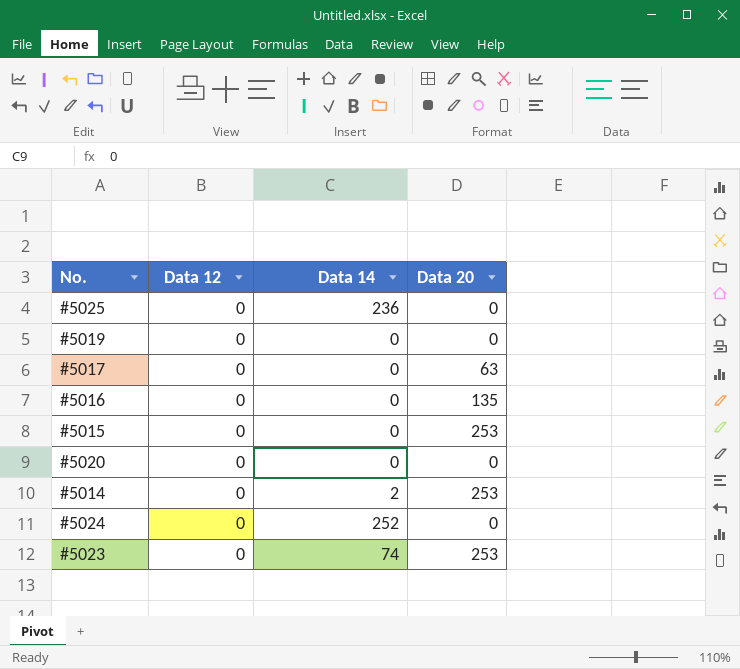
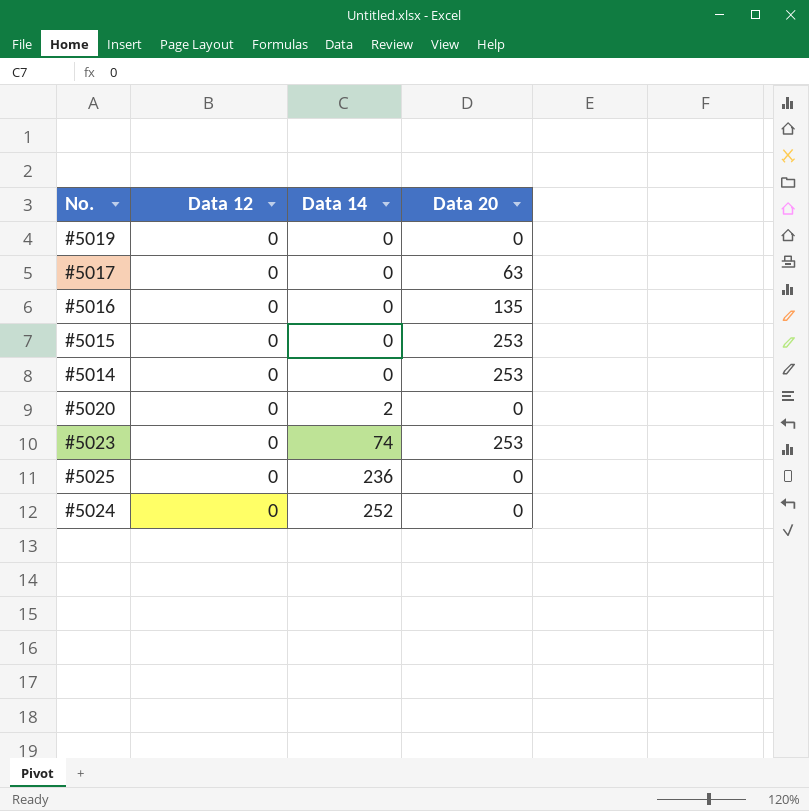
row order: none -> Data 14 ascending
#5014 | Data 14: 2 -> 0
#5020 | Data 14: 0 -> 2

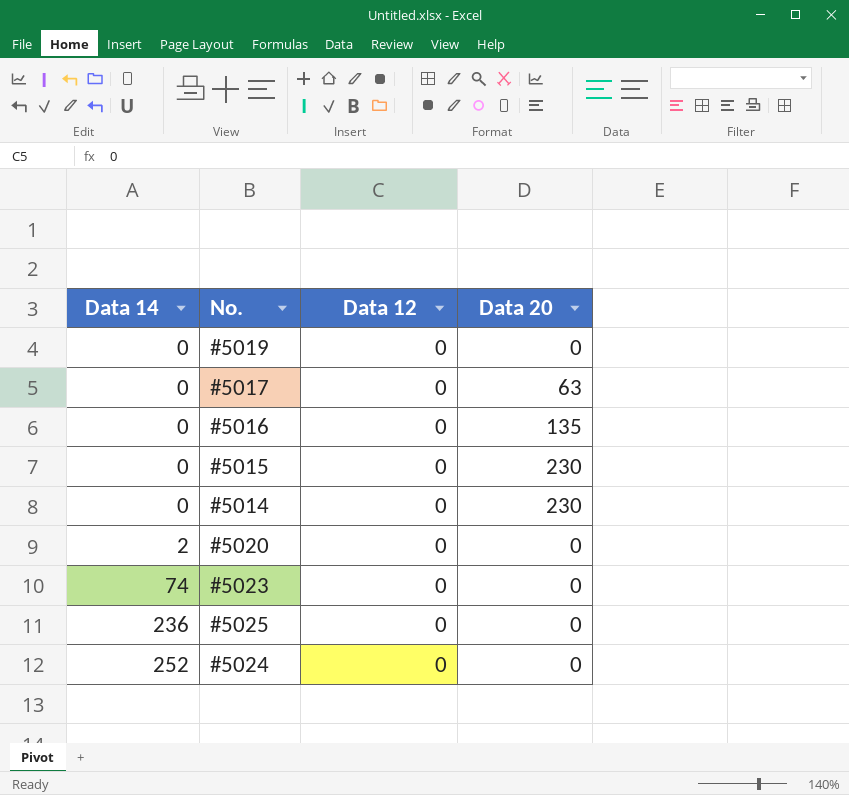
column Data 14 | position: 3 -> 1
#5015 | Data 20: 253 -> 230
#5014 | Data 20: 253 -> 230
#5023 | Data 20: 253 -> 0

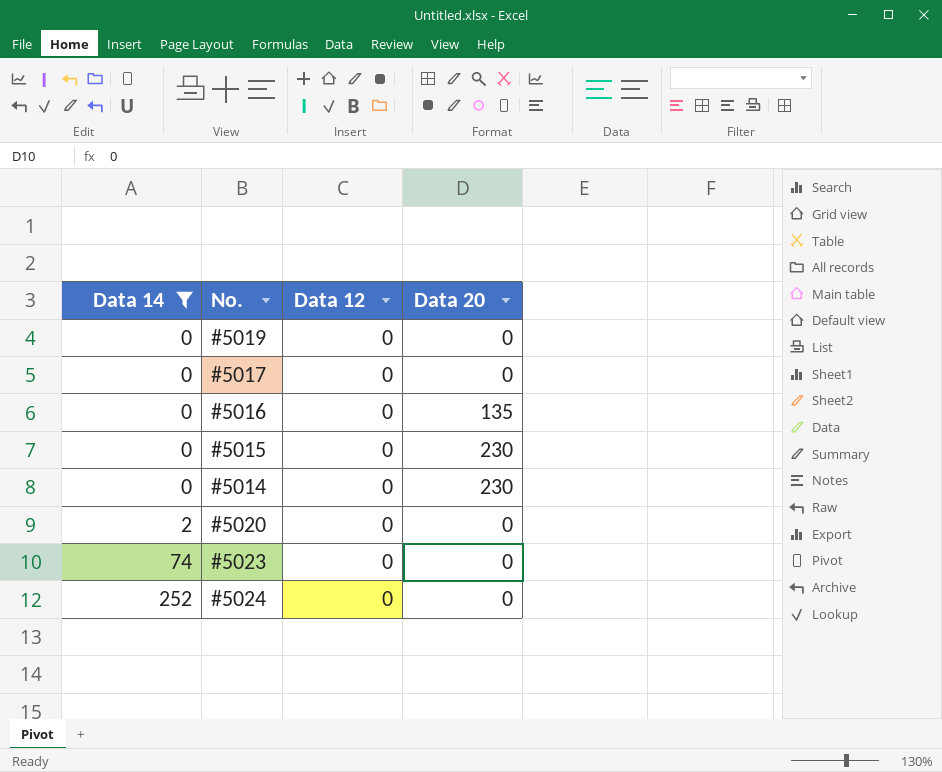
filter: none -> Data 14 != 236
#5017 | Data 20: 63 -> 0

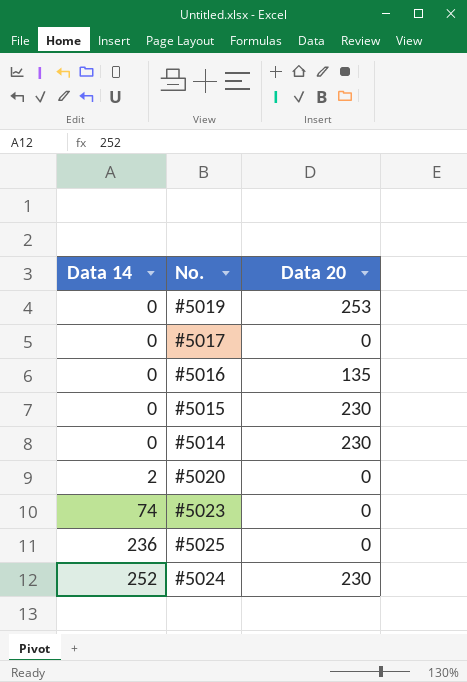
filter: Data 14 != 236 -> none
column Data 12 | position: 3 -> none
#5019 | Data 20: 0 -> 253
#5024 | Data 20: 0 -> 230

